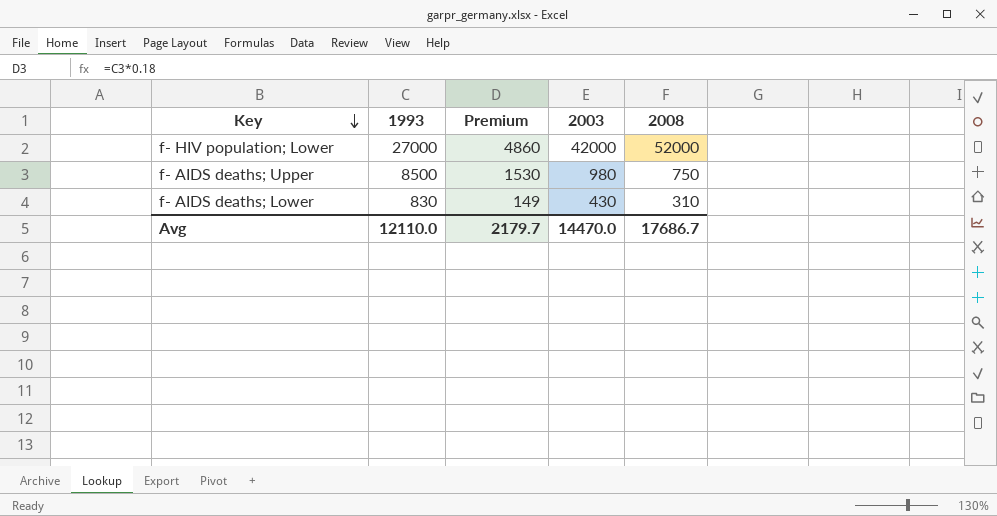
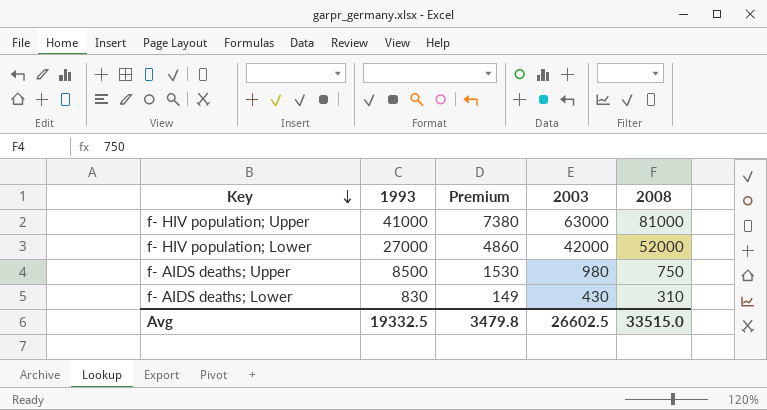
row f- HIV population; Upper: none -> 41000 | 7380 | 63000 | 81000
Avg | 1993: 12110.0 -> 19332.5
Avg | Premium: 2179.7 -> 3479.8
Avg | 2003: 14470.0 -> 26602.5
Avg | 2008: 17686.7 -> 33515.0

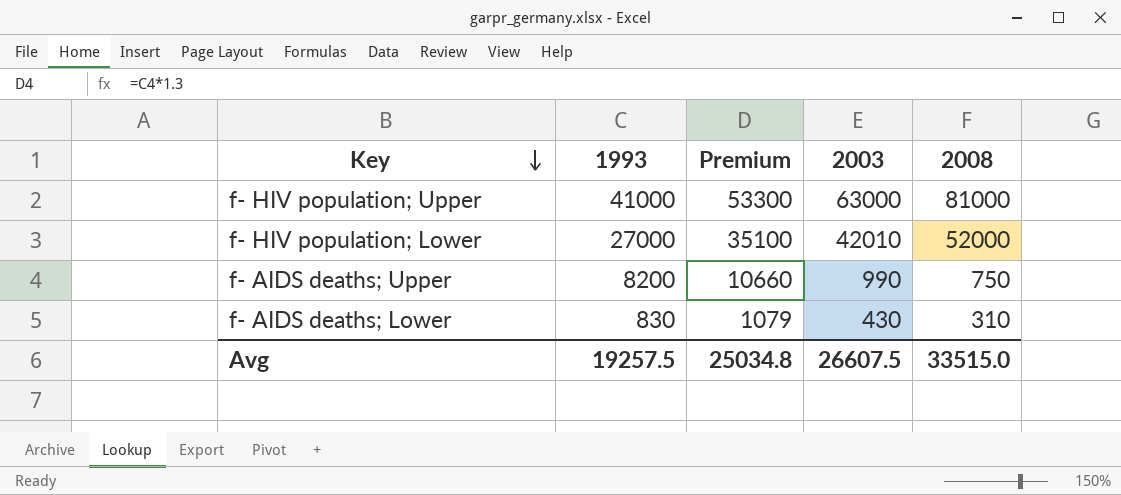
column Premium | formula: [1993] * 0.18 -> [1993] * 1.3
f- HIV population; Lower | 2003: 42000 -> 42010
f- AIDS deaths; Upper | 1993: 8500 -> 8200
f- AIDS deaths; Upper | 2003: 980 -> 990
Avg | 1993: 19332.5 -> 19257.5
Avg | Premium: 3479.8 -> 25034.8
Avg | 2003: 26602.5 -> 26607.5

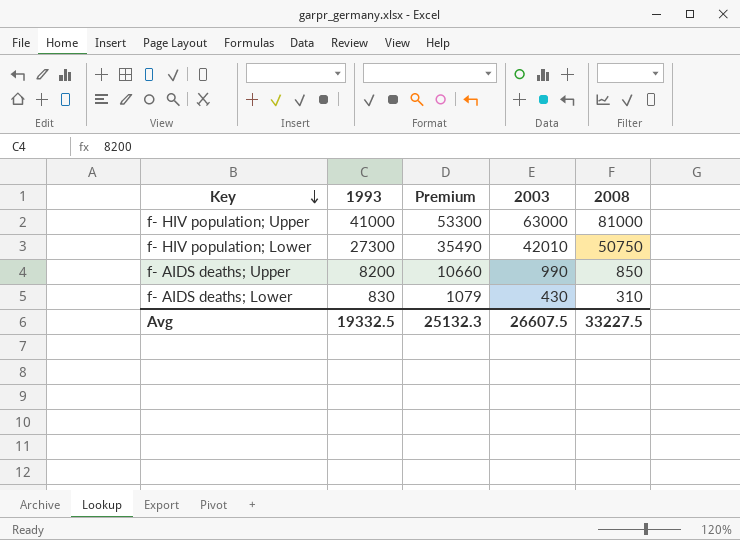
f- HIV population; Lower | 1993: 27000 -> 27300
f- HIV population; Lower | Premium: 35100 -> 35490
f- HIV population; Lower | 2008: 52000 -> 50750
f- AIDS deaths; Upper | 2008: 750 -> 850
Avg | 1993: 19257.5 -> 19332.5
Avg | Premium: 25034.8 -> 25132.3
Avg | 2008: 33515.0 -> 33227.5

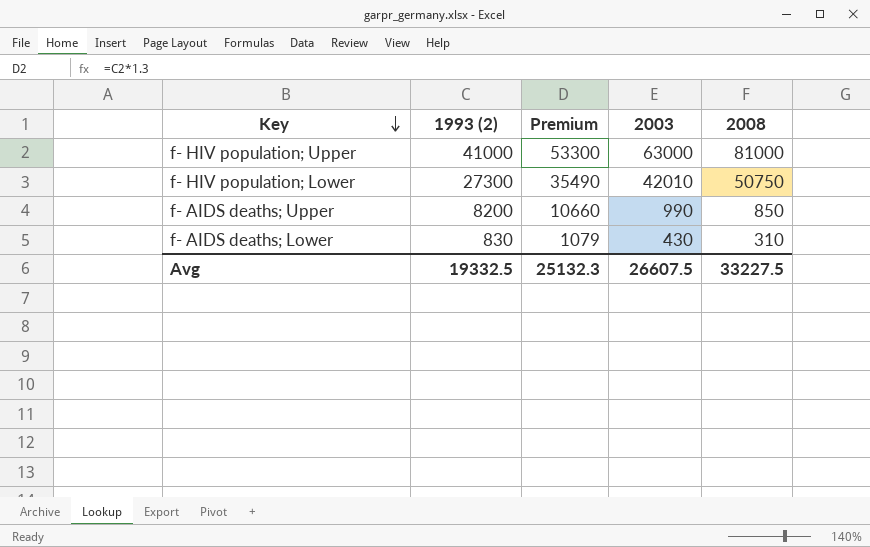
column name: 1993 -> 1993 (2)

